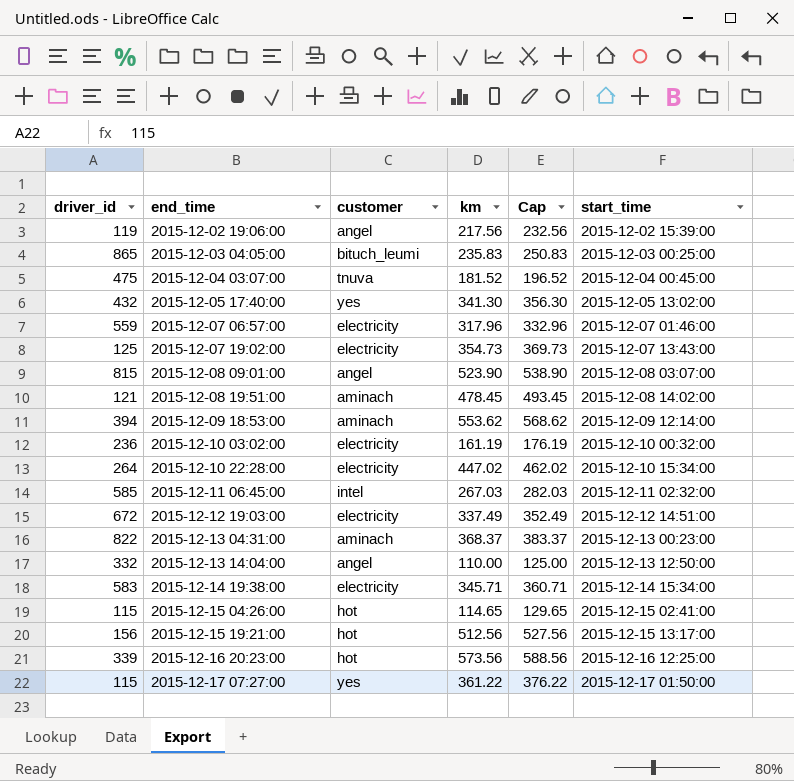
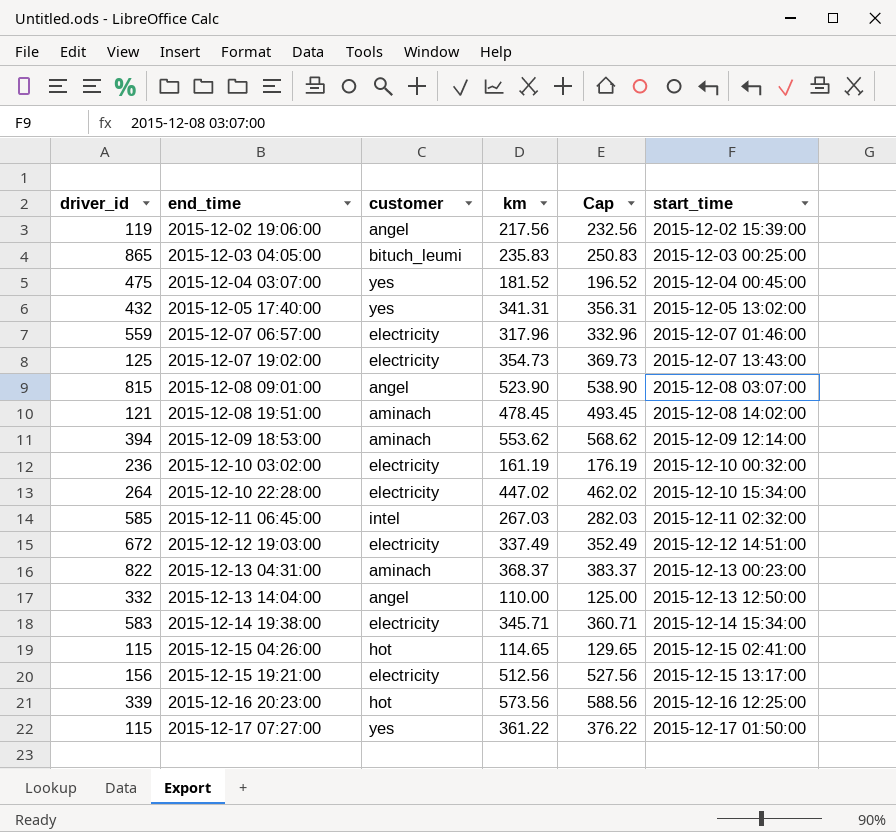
2015-12-04 03:07:00 | customer: tnuva -> yes
2015-12-05 17:40:00 | km: 341.30 -> 341.31
2015-12-05 17:40:00 | Cap: 356.30 -> 356.31
2015-12-15 19:21:00 | customer: hot -> electricity

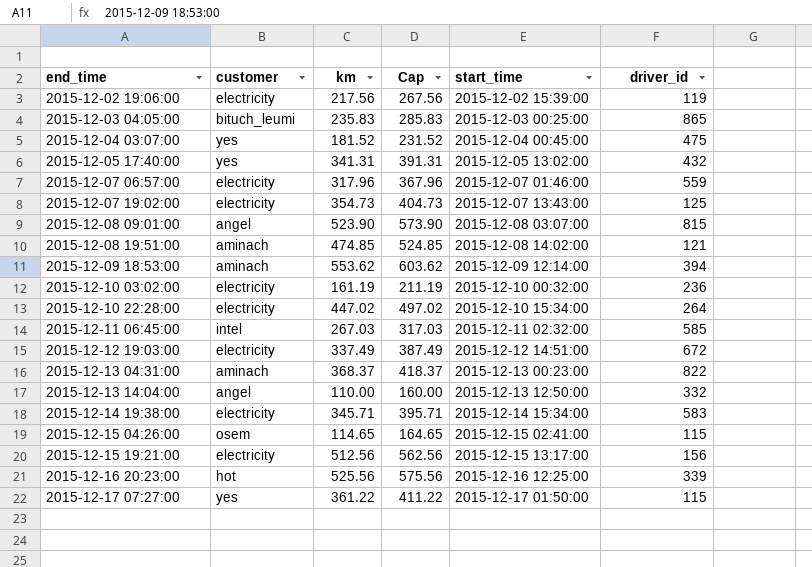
column Cap | formula: [km] + 15 -> [km] + 50
column driver_id | position: 1 -> 6
2015-12-02 19:06:00 | customer: angel -> electricity
2015-12-08 19:51:00 | km: 478.45 -> 474.85
2015-12-15 04:26:00 | customer: hot -> osem
2015-12-16 20:23:00 | km: 573.56 -> 525.56

